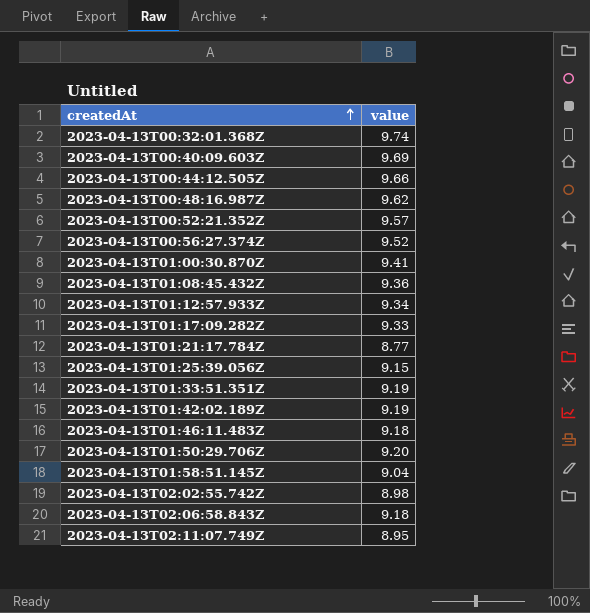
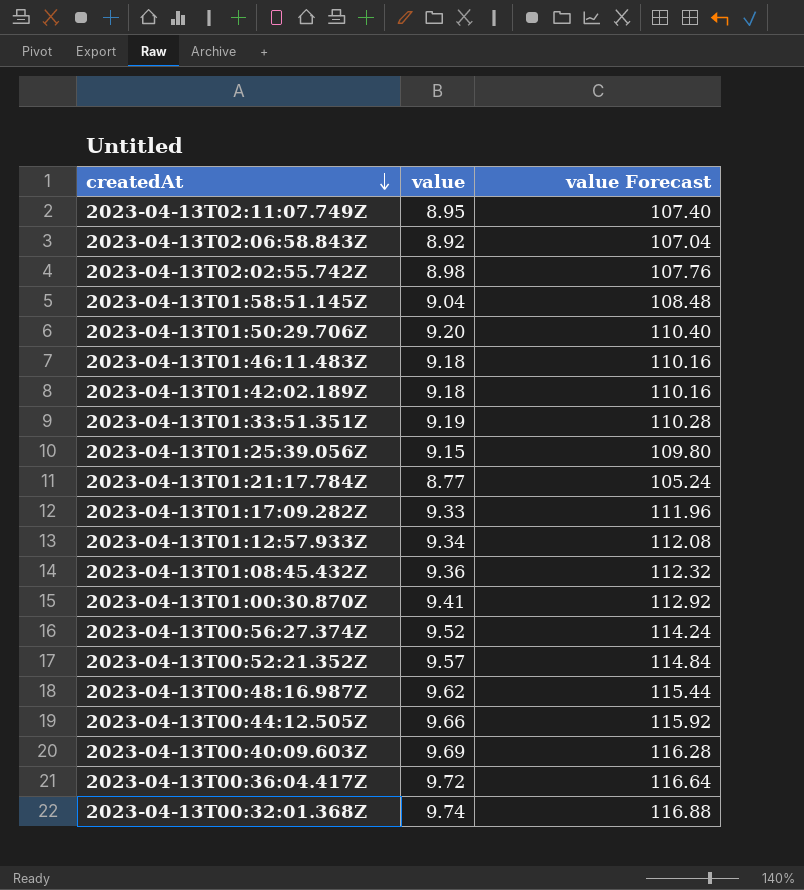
row order: createdAt ascending -> createdAt descending
column value Forecast | formula: none -> [value] * 12
2023-04-13T02:06:58.843Z | value: 9.18 -> 8.92
2023-04-13T01:42:02.189Z | value: 9.19 -> 9.18
row 2023-04-13T00:36:04.417Z: none -> 9.72 | 116.64

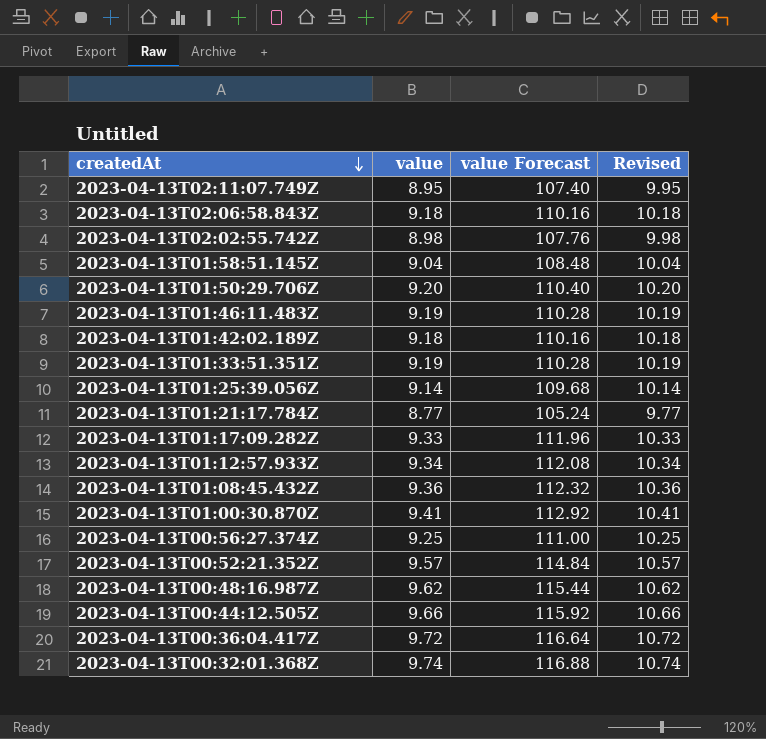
column Revised | formula: none -> [value] + 1
row 2023-04-13T00:40:09.603Z: 9.69 | 116.28 -> none
2023-04-13T02:06:58.843Z | value: 8.92 -> 9.18
2023-04-13T02:06:58.843Z | value Forecast: 107.04 -> 110.16
2023-04-13T01:46:11.483Z | value: 9.18 -> 9.19
2023-04-13T01:46:11.483Z | value Forecast: 110.16 -> 110.28
2023-04-13T01:25:39.056Z | value: 9.15 -> 9.14
2023-04-13T01:25:39.056Z | value Forecast: 109.80 -> 109.68
2023-04-13T00:56:27.374Z | value: 9.52 -> 9.25
2023-04-13T00:56:27.374Z | value Forecast: 114.24 -> 111.00

